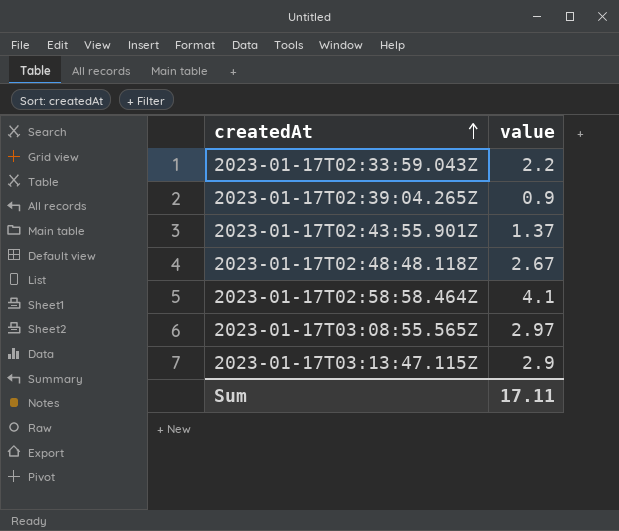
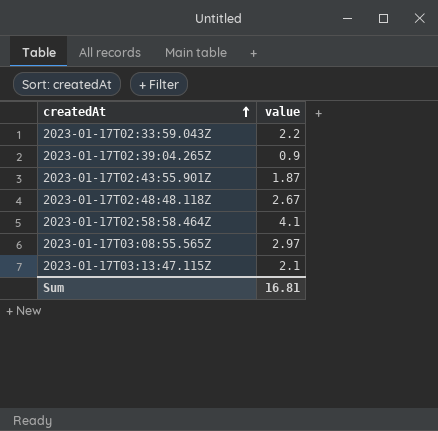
2023-01-17T02:43:55.901Z | value: 1.37 -> 1.87
2023-01-17T03:13:47.115Z | value: 2.9 -> 2.1
Sum | value: 17.11 -> 16.81

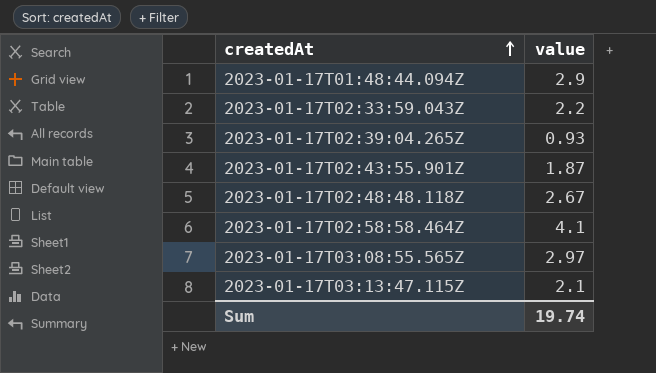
row 2023-01-17T01:48:44.094Z: none -> 2.9
2023-01-17T02:39:04.265Z | value: 0.9 -> 0.93
Sum | value: 16.81 -> 19.74

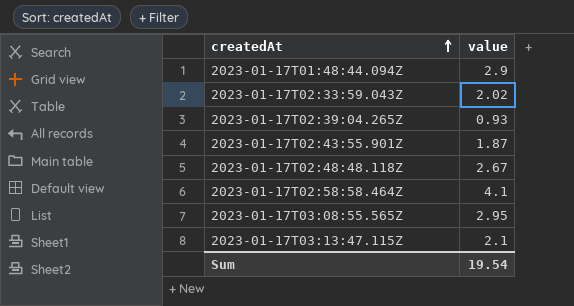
2023-01-17T02:33:59.043Z | value: 2.2 -> 2.02
2023-01-17T03:08:55.565Z | value: 2.97 -> 2.95
Sum | value: 19.74 -> 19.54

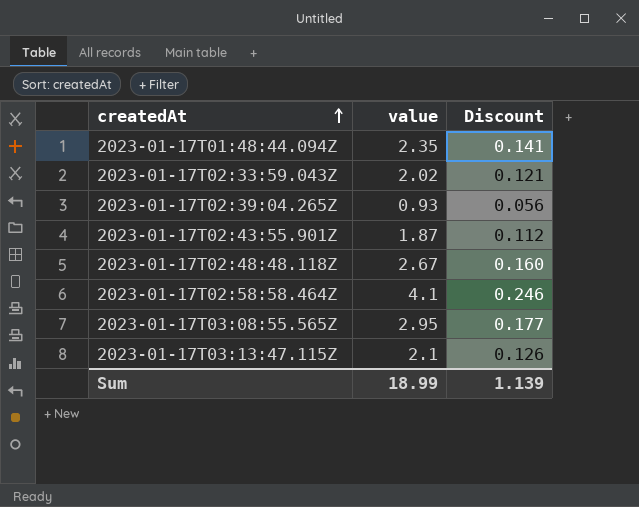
column Discount | formula: none -> [value] * 0.06
2023-01-17T01:48:44.094Z | value: 2.9 -> 2.35
Sum | value: 19.54 -> 18.99

